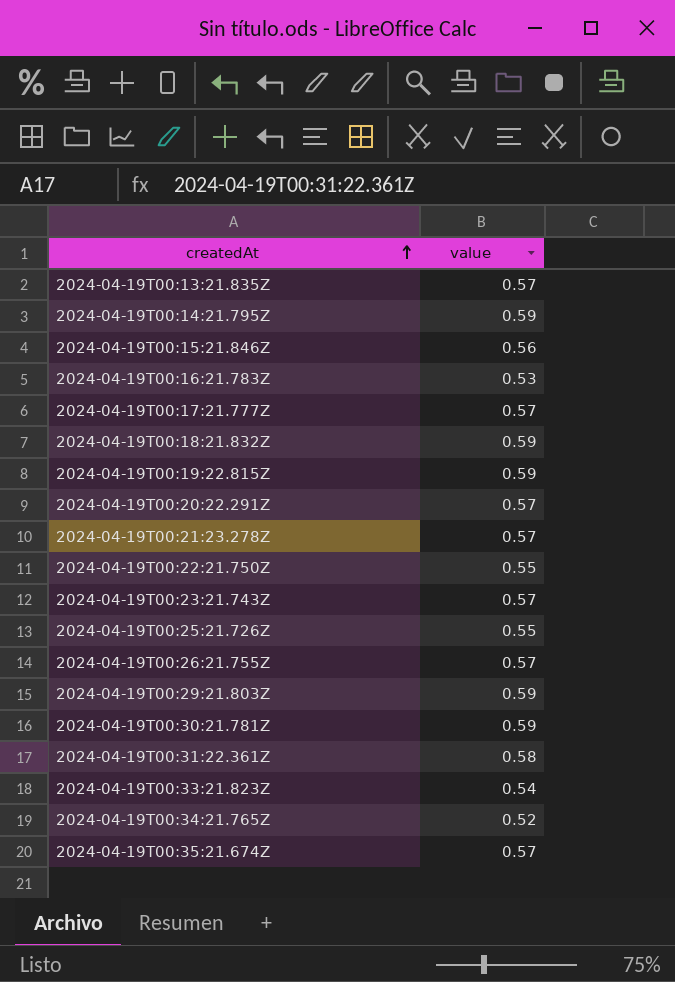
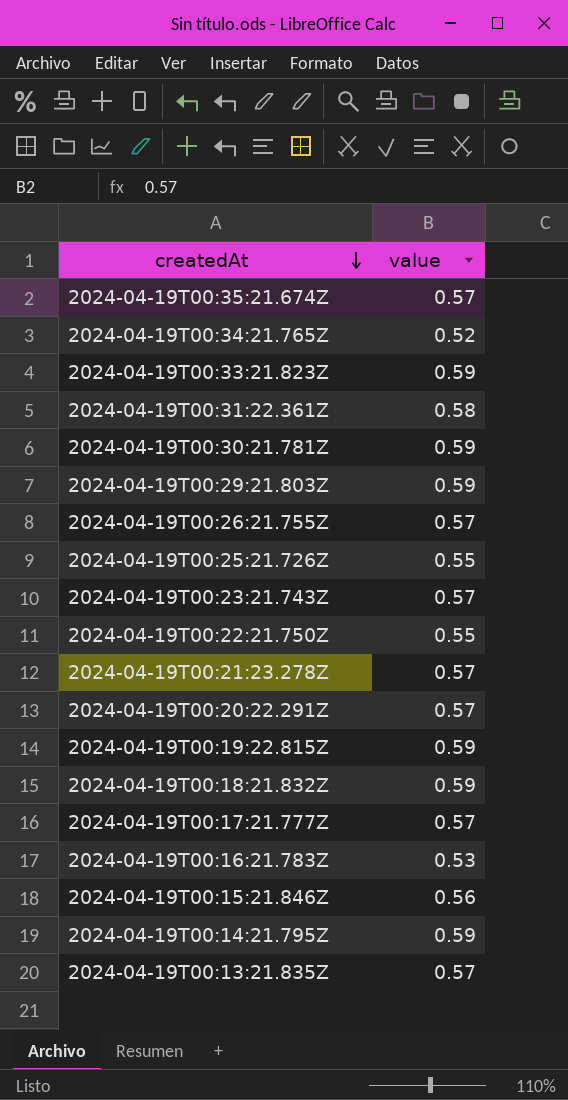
row order: createdAt ascending -> createdAt descending
2024-04-19T00:33:21.823Z | value: 0.54 -> 0.59

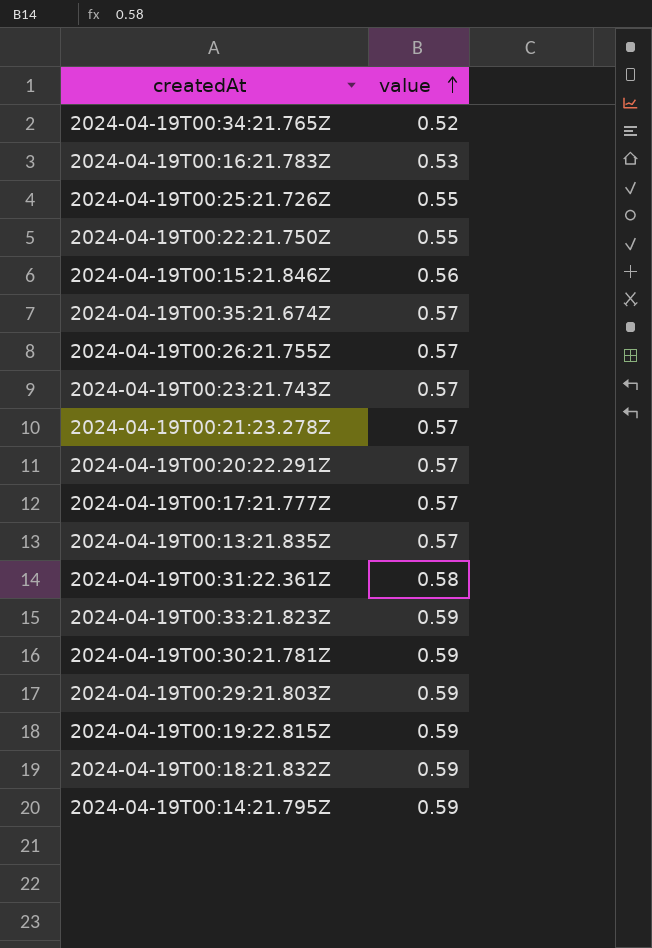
row order: createdAt descending -> value ascending

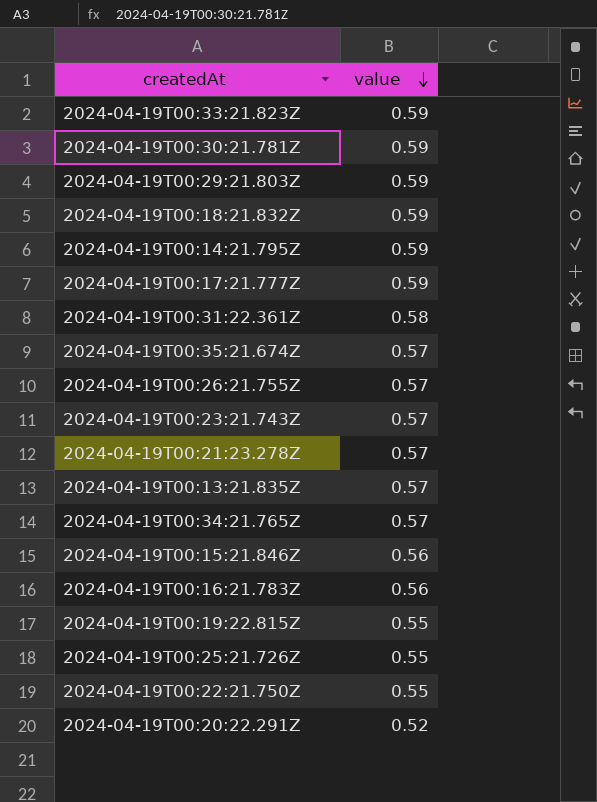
row order: value ascending -> value descending
2024-04-19T00:17:21.777Z | value: 0.57 -> 0.59
2024-04-19T00:34:21.765Z | value: 0.52 -> 0.57
2024-04-19T00:16:21.783Z | value: 0.53 -> 0.56
2024-04-19T00:19:22.815Z | value: 0.59 -> 0.55
2024-04-19T00:20:22.291Z | value: 0.57 -> 0.52

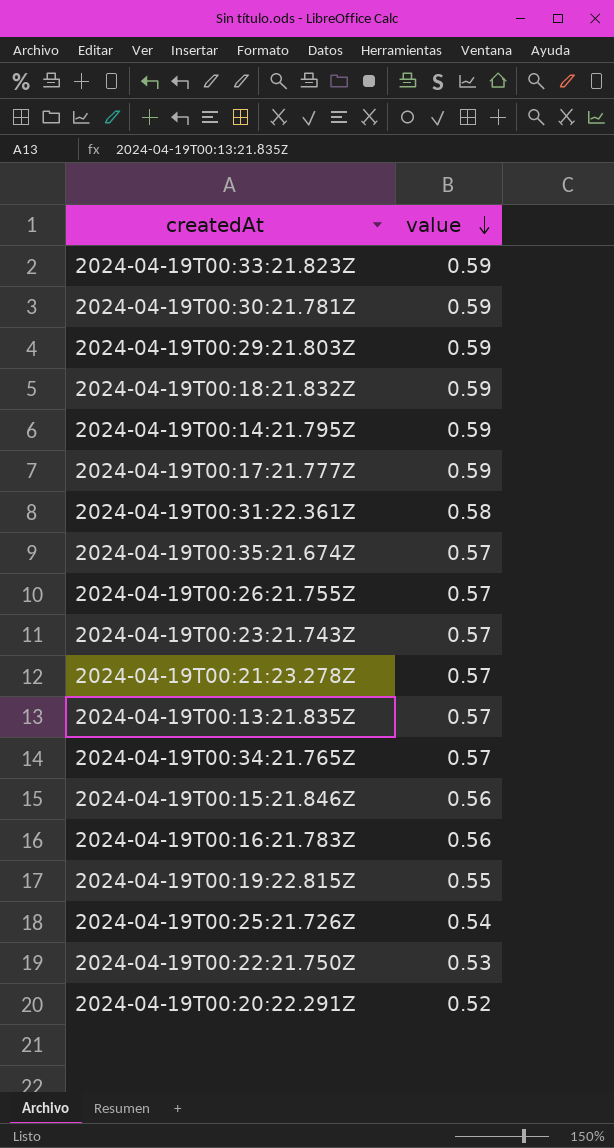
2024-04-19T00:25:21.726Z | value: 0.55 -> 0.54
2024-04-19T00:22:21.750Z | value: 0.55 -> 0.53

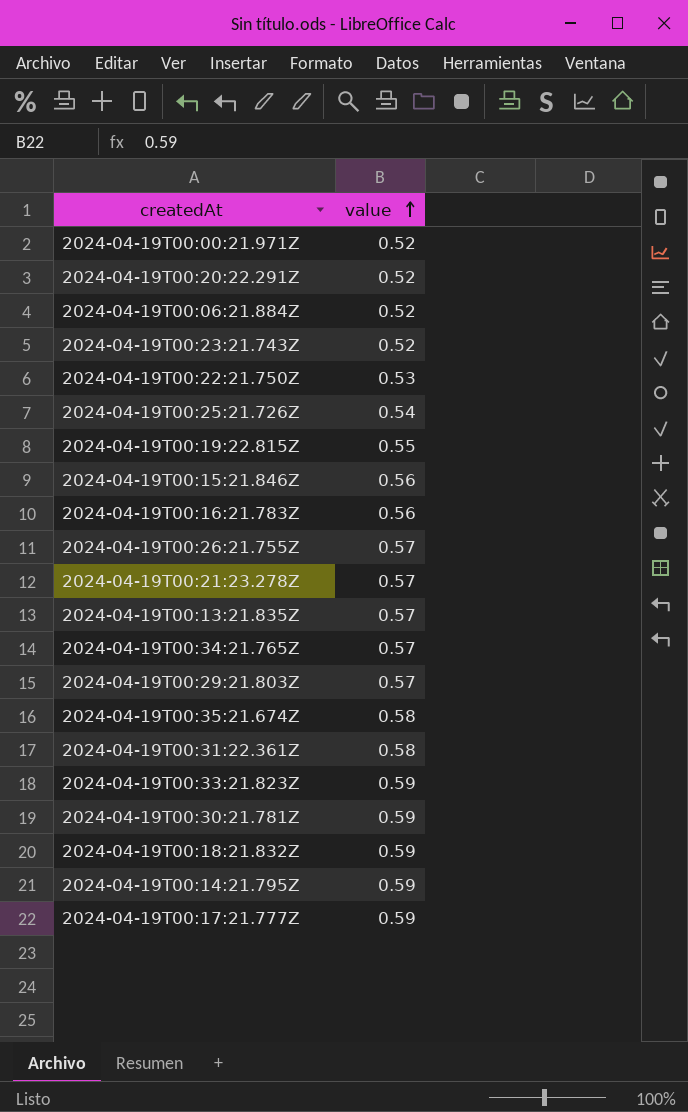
row order: value descending -> value ascending
row 2024-04-19T00:00:21.971Z: none -> 0.52
row 2024-04-19T00:06:21.884Z: none -> 0.52
2024-04-19T00:23:21.743Z | value: 0.57 -> 0.52
2024-04-19T00:29:21.803Z | value: 0.59 -> 0.57
2024-04-19T00:35:21.674Z | value: 0.57 -> 0.58

